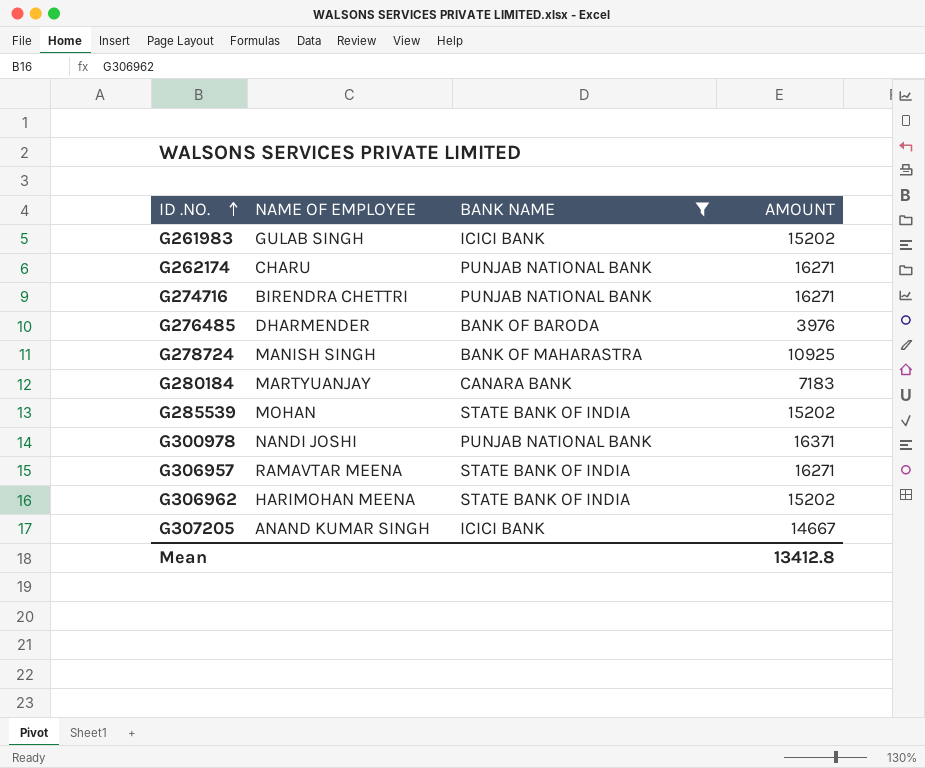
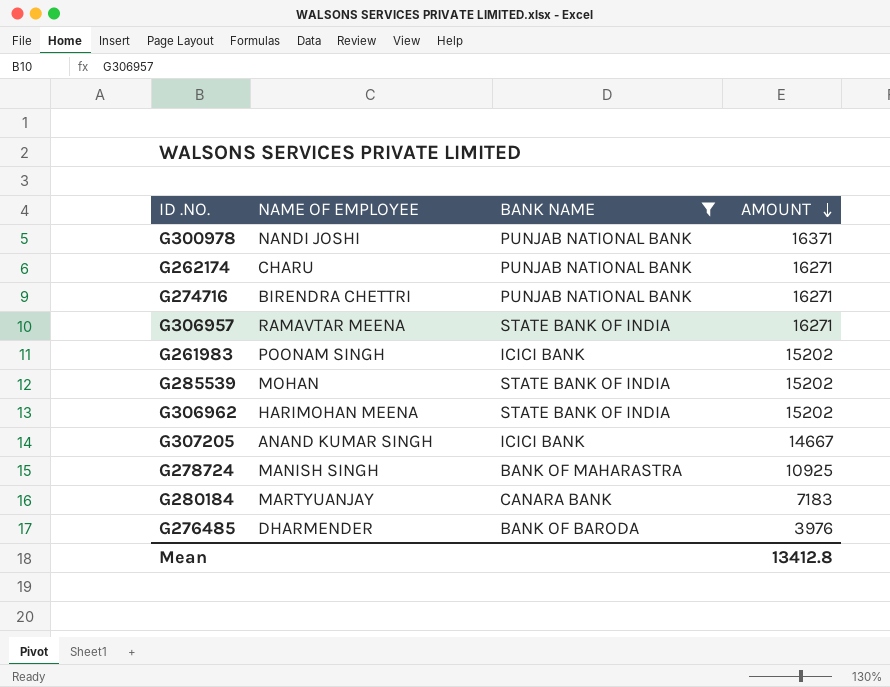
row order: ID .NO. ascending -> AMOUNT descending
G261983 | NAME OF EMPLOYEE: GULAB SINGH -> POONAM SINGH

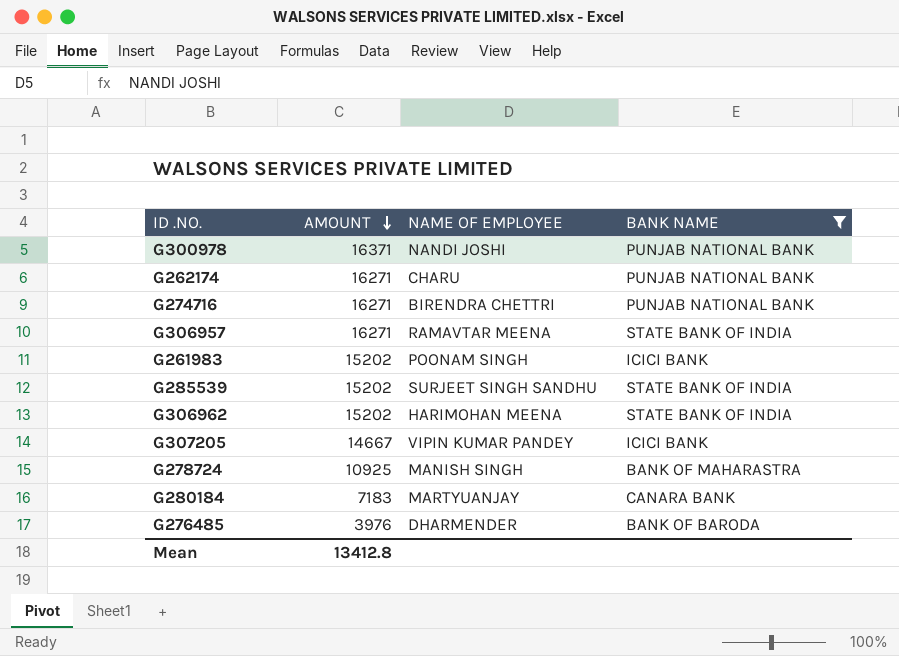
column AMOUNT | position: 4 -> 2
G285539 | NAME OF EMPLOYEE: MOHAN -> SURJEET SINGH SANDHU
G307205 | NAME OF EMPLOYEE: ANAND KUMAR SINGH -> VIPIN KUMAR PANDEY

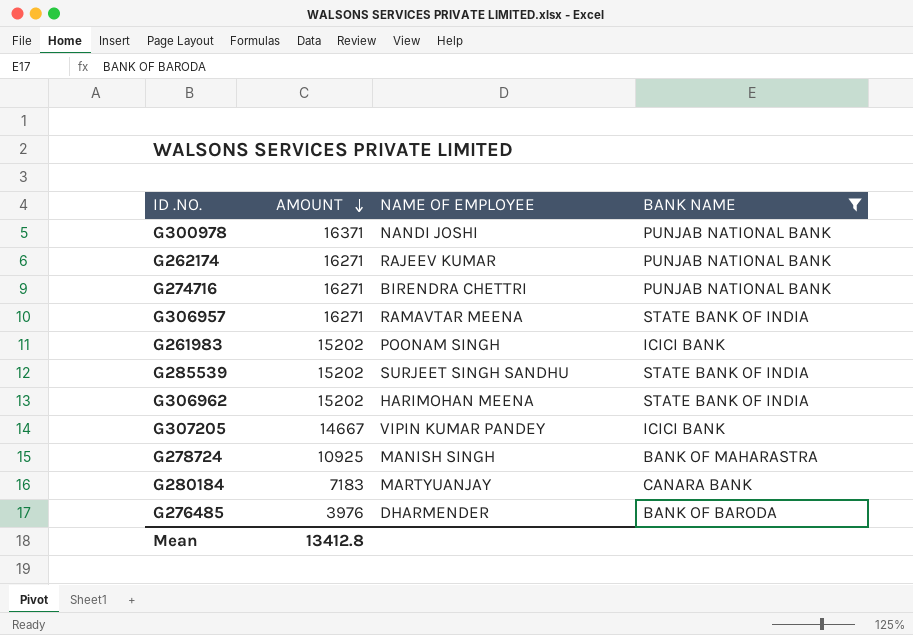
G262174 | NAME OF EMPLOYEE: CHARU -> RAJEEV KUMAR

